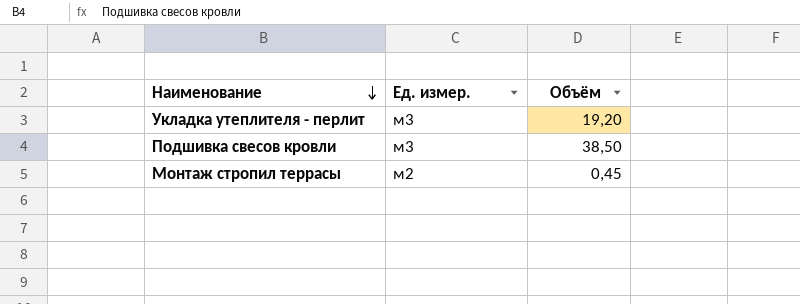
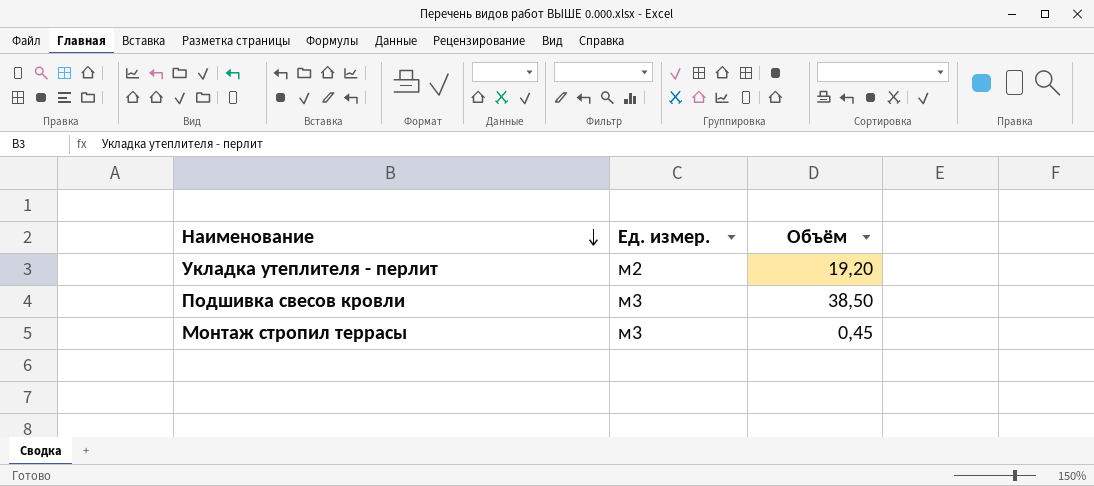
Укладка утеплителя - перлит | Ед. измер.: м3 -> м2
Монтаж стропил террасы | Ед. измер.: м2 -> м3

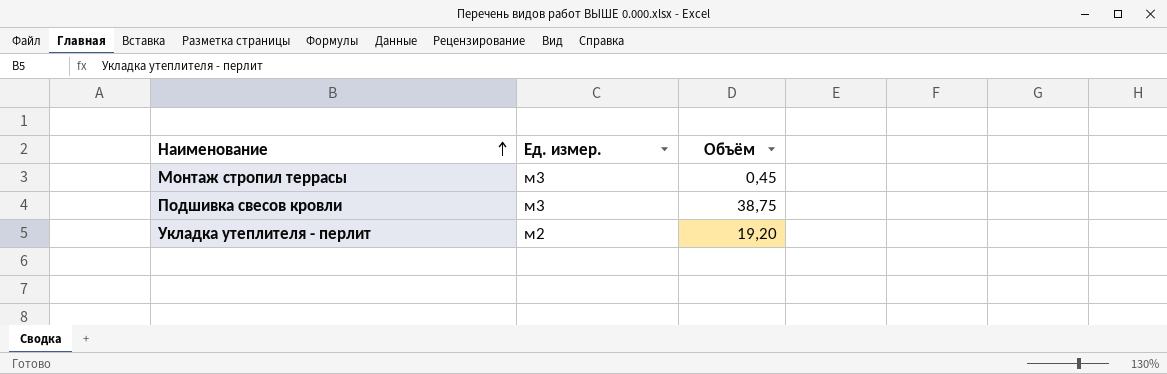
row order: Наименование descending -> Наименование ascending
Подшивка свесов кровли | Объём: 38,50 -> 38,75

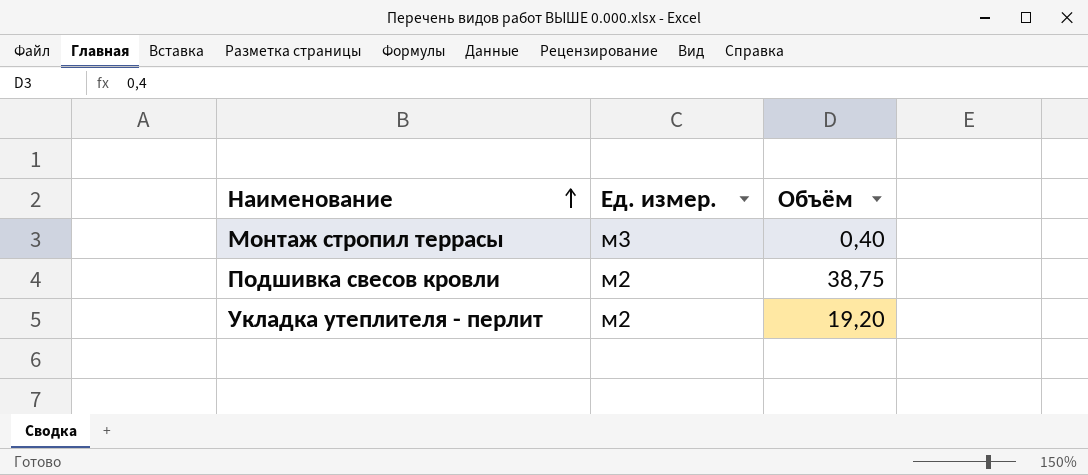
Монтаж стропил террасы | Объём: 0,45 -> 0,40
Подшивка свесов кровли | Ед. измер.: м3 -> м2

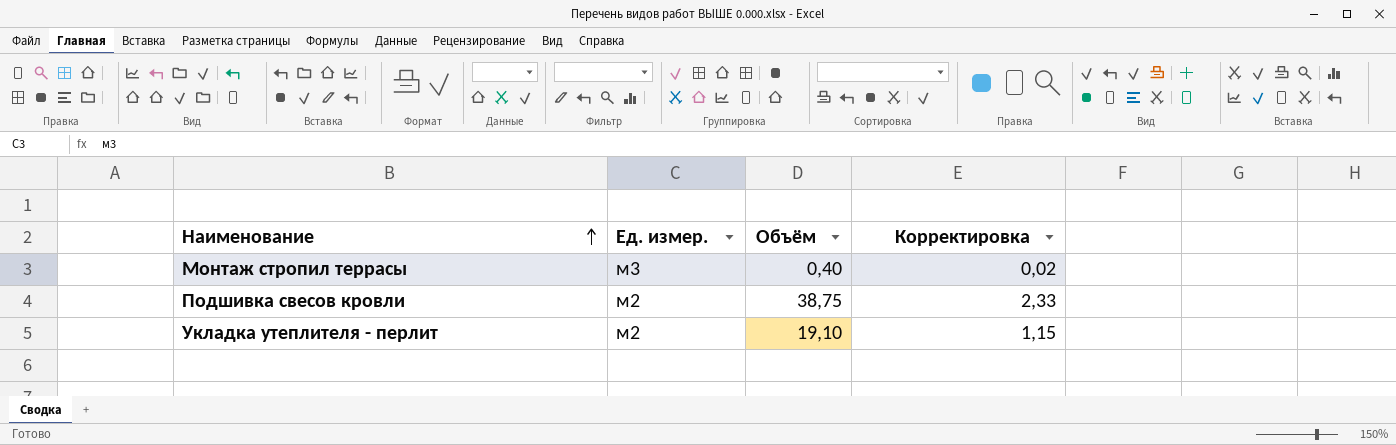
column Корректировка | formula: none -> [Объём] * 0,06
Укладка утеплителя - перлит | Объём: 19,20 -> 19,10

